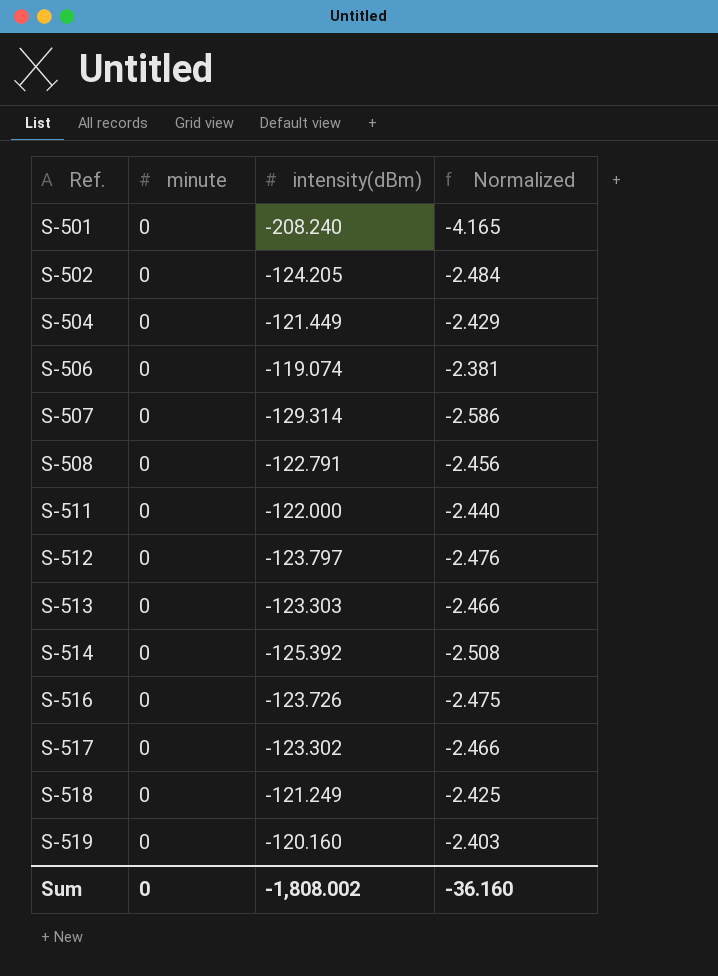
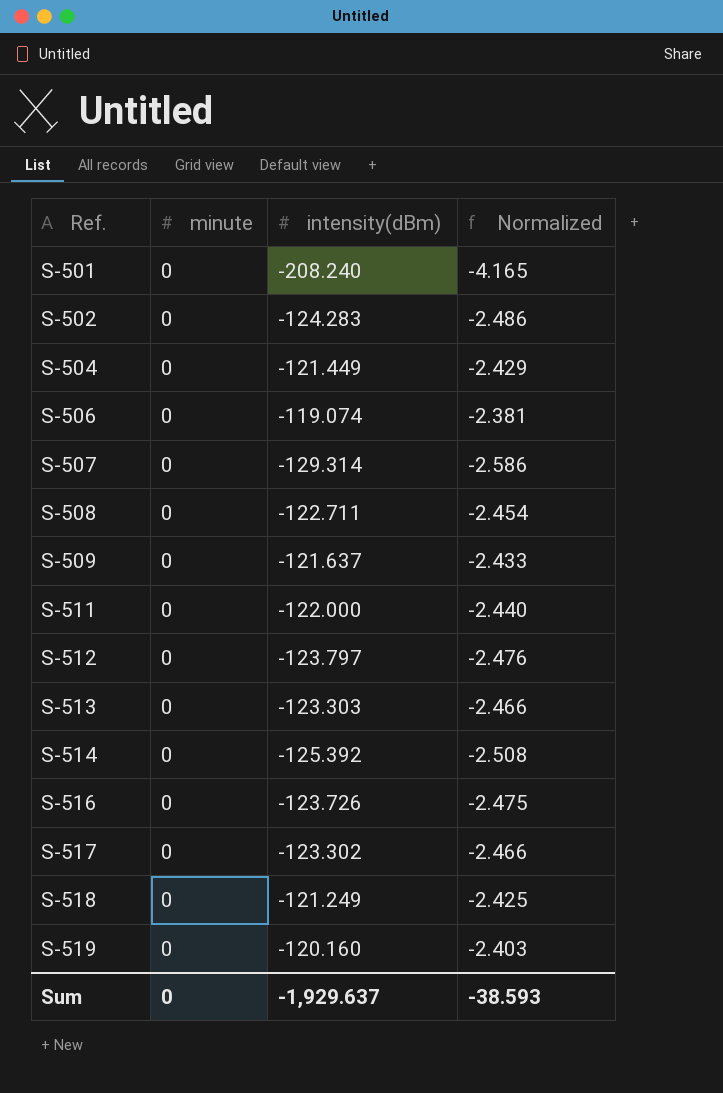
S-502 | intensity(dBm): -124.205 -> -124.283
S-502 | Normalized: -2.484 -> -2.486
S-508 | intensity(dBm): -122.791 -> -122.711
S-508 | Normalized: -2.456 -> -2.454
row S-509: none -> 0 | -121.637 | -2.433
Sum | intensity(dBm): -1,808.002 -> -1,929.637
Sum | Normalized: -36.160 -> -38.593

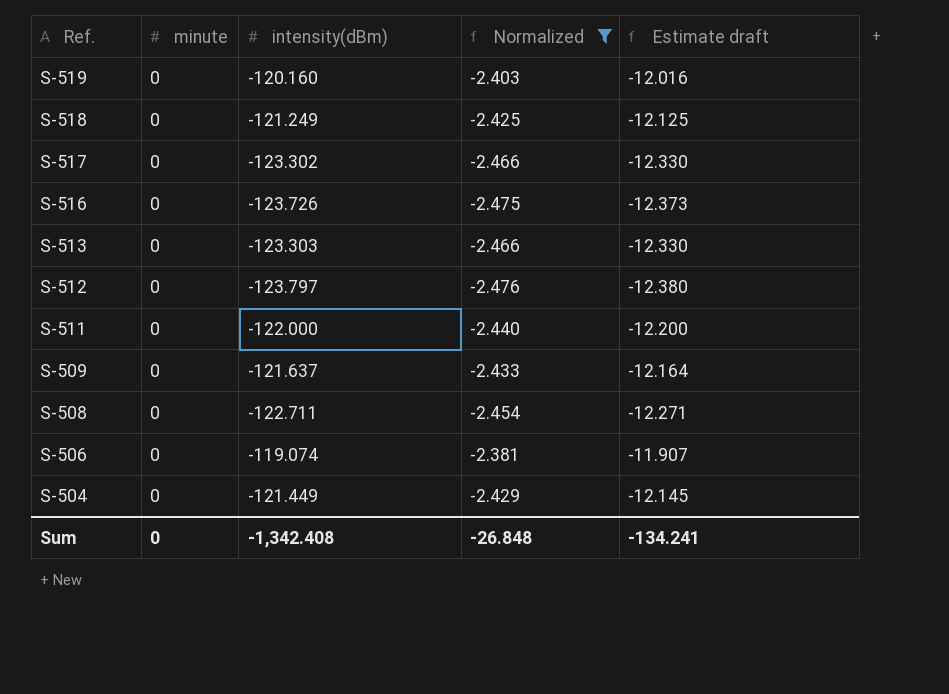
filter: none -> Normalized >= -2.476
row order: Ref. ascending -> Ref. descending
column Estimate draft | formula: none -> [intensity(dBm)] * 0.1
Sum | intensity(dBm): -1,929.637 -> -1,342.408
Sum | Normalized: -38.593 -> -26.848

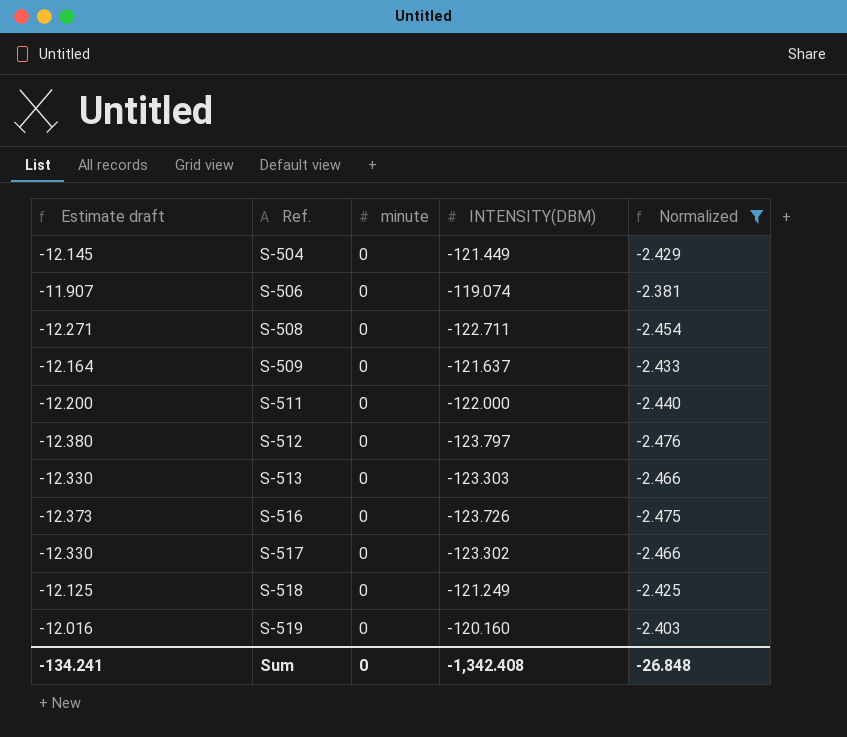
row order: Ref. descending -> Ref. ascending
column Estimate draft | position: 5 -> 1
column name: intensity(dBm) -> INTENSITY(DBM)

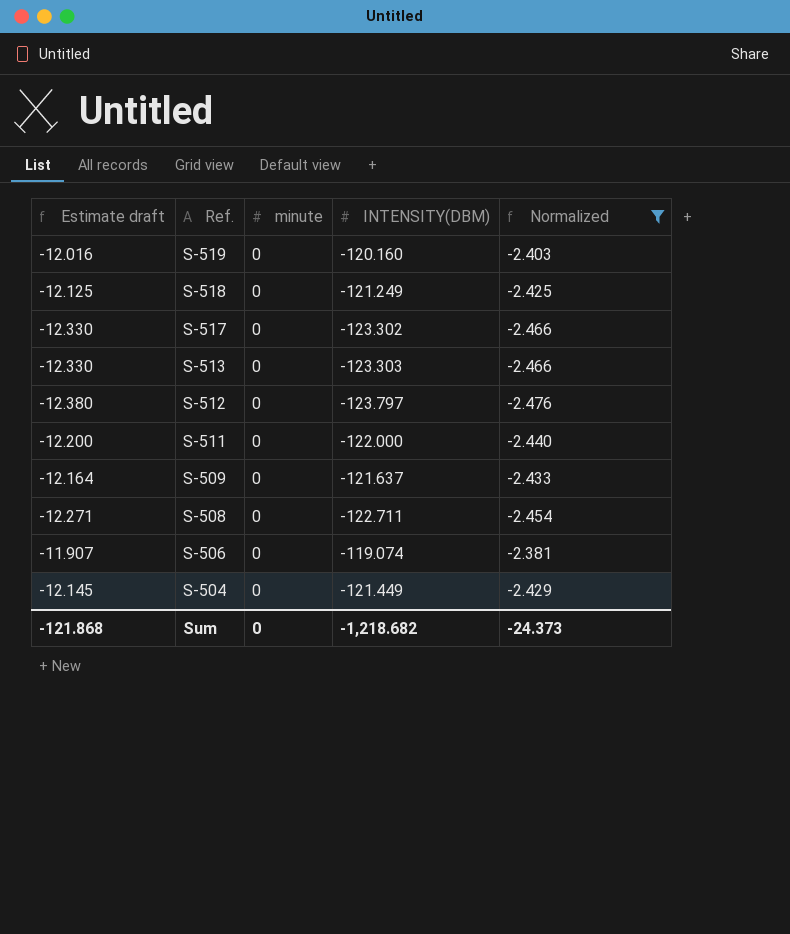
row order: Ref. ascending -> Ref. descending
row S-516: -12.373 | 0 | -123.726 | -2.475 -> none
Sum | Estimate draft: -134.241 -> -121.868
Sum | INTENSITY(DBM): -1,342.408 -> -1,218.682
Sum | Normalized: -26.848 -> -24.373

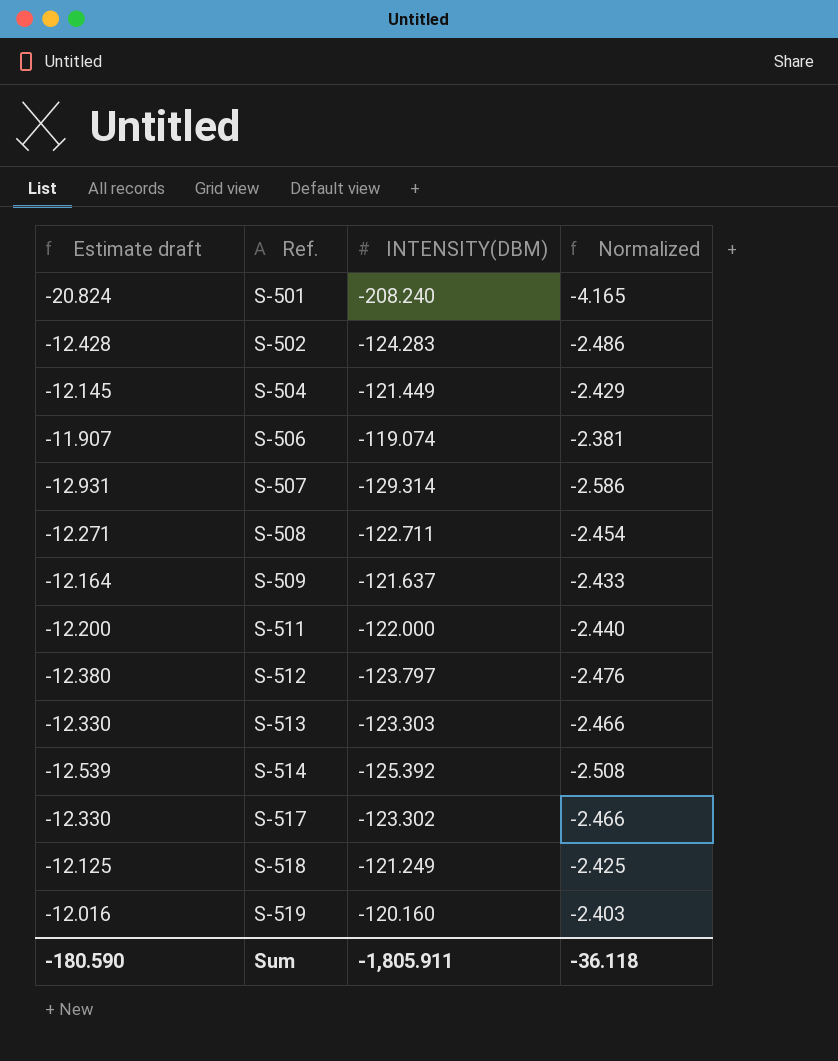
filter: Normalized >= -2.476 -> none
row order: Ref. descending -> Ref. ascending
column minute | position: 3 -> none
Sum | Estimate draft: -121.868 -> -180.590
Sum | INTENSITY(DBM): -1,218.682 -> -1,805.911
Sum | Normalized: -24.373 -> -36.118

